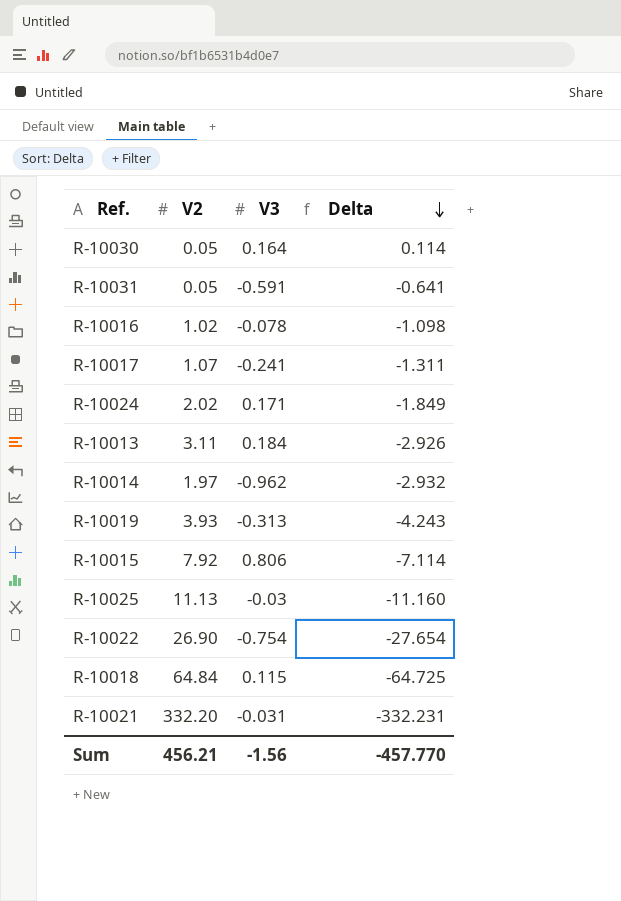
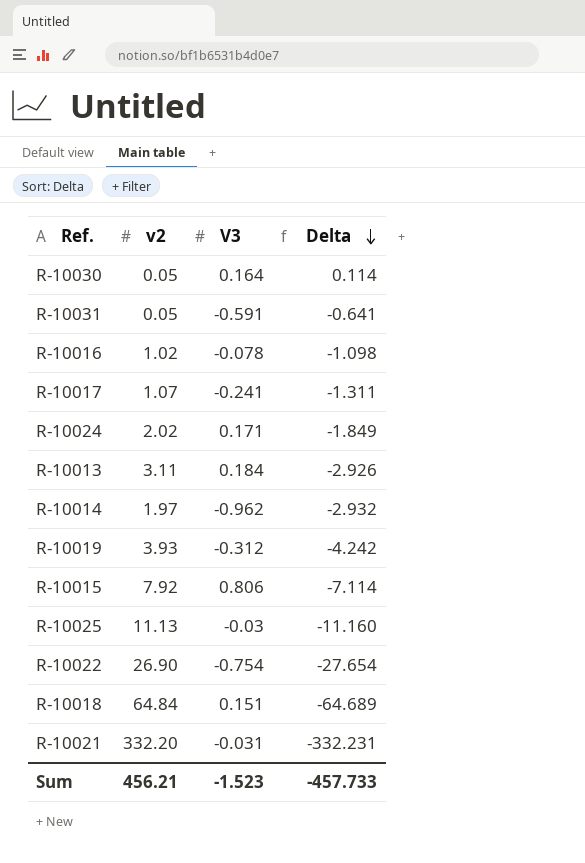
column name: V2 -> v2
R-10019 | V3: -0.313 -> -0.312
R-10019 | Delta: -4.243 -> -4.242
R-10018 | V3: 0.115 -> 0.151
R-10018 | Delta: -64.725 -> -64.689
Sum | V3: -1.56 -> -1.523
Sum | Delta: -457.770 -> -457.733

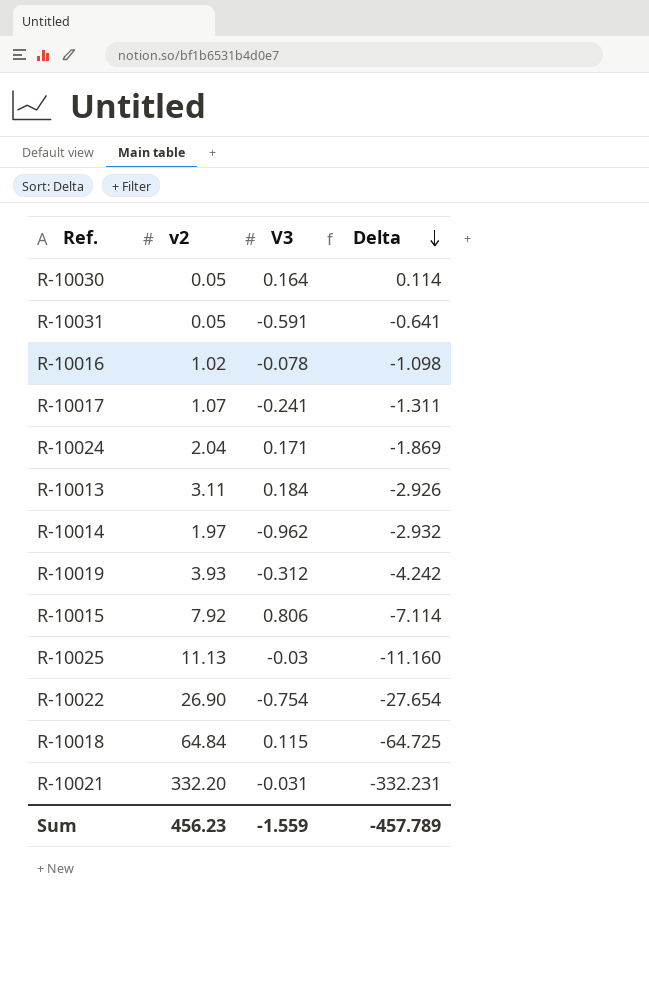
R-10024 | v2: 2.02 -> 2.04
R-10024 | Delta: -1.849 -> -1.869
R-10018 | V3: 0.151 -> 0.115
R-10018 | Delta: -64.689 -> -64.725
Sum | v2: 456.21 -> 456.23
Sum | V3: -1.523 -> -1.559
Sum | Delta: -457.733 -> -457.789

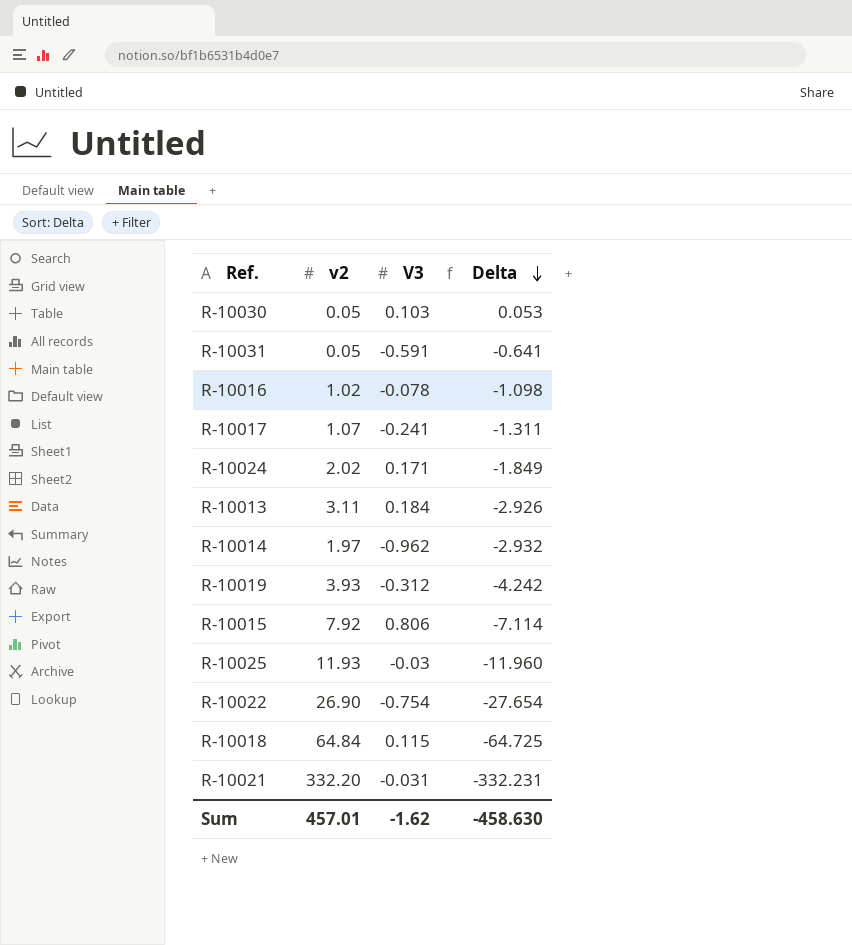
R-10030 | V3: 0.164 -> 0.103
R-10030 | Delta: 0.114 -> 0.053
R-10024 | v2: 2.04 -> 2.02
R-10024 | Delta: -1.869 -> -1.849
R-10025 | v2: 11.13 -> 11.93
R-10025 | Delta: -11.160 -> -11.960
Sum | v2: 456.23 -> 457.01
Sum | V3: -1.559 -> -1.62
Sum | Delta: -457.789 -> -458.630

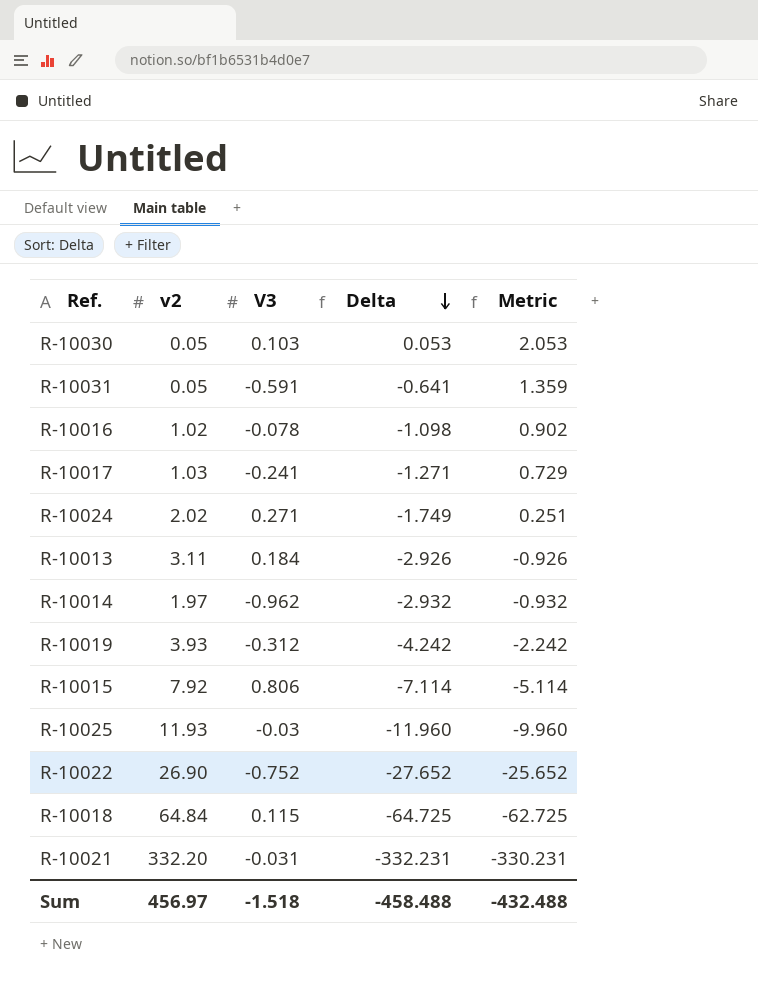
column Metric | formula: none -> [Delta] + 2
R-10017 | v2: 1.07 -> 1.03
R-10017 | Delta: -1.311 -> -1.271
R-10024 | V3: 0.171 -> 0.271
R-10024 | Delta: -1.849 -> -1.749
R-10022 | V3: -0.754 -> -0.752
R-10022 | Delta: -27.654 -> -27.652
Sum | v2: 457.01 -> 456.97
Sum | V3: -1.62 -> -1.518
Sum | Delta: -458.630 -> -458.488

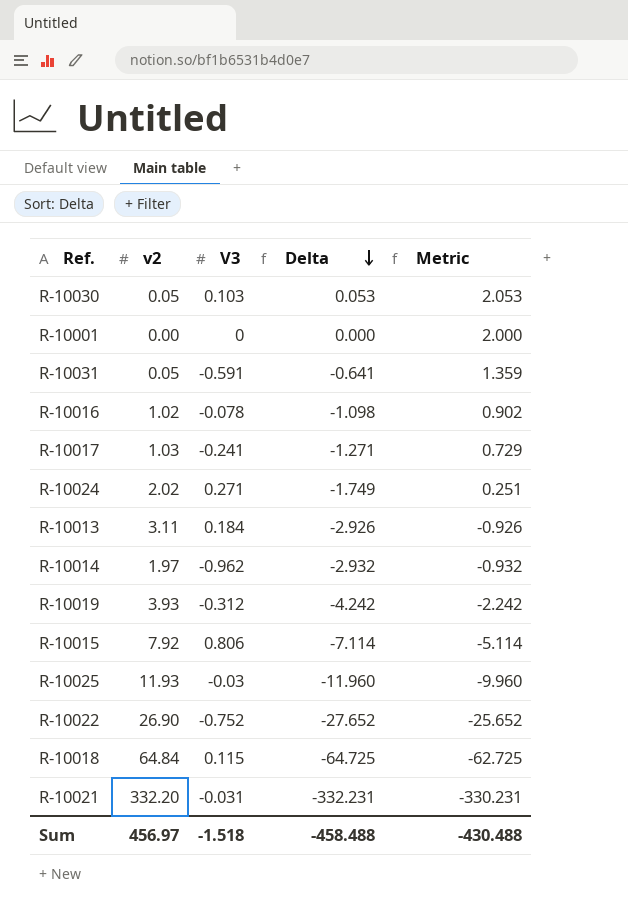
row R-10001: none -> 0.00 | 0 | 0.000 | 2.000
Sum | Metric: -432.488 -> -430.488

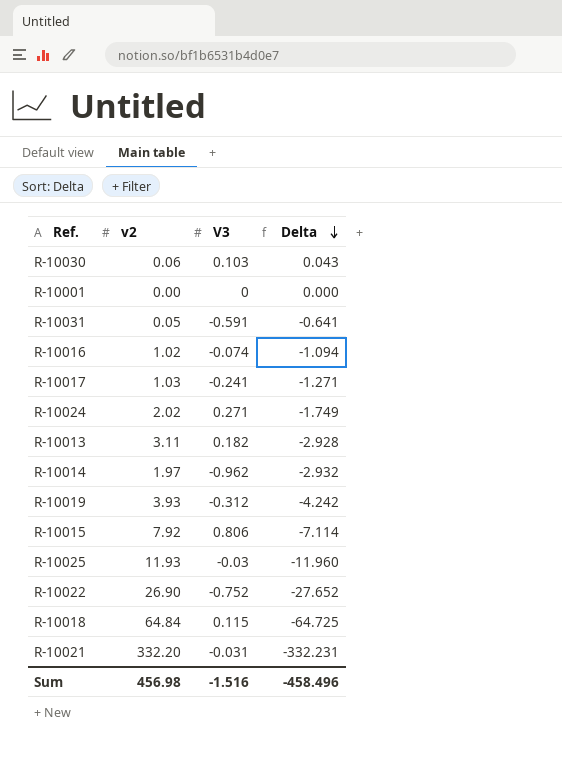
column Metric | formula: [Delta] + 2 -> none
R-10030 | v2: 0.05 -> 0.06
R-10030 | Delta: 0.053 -> 0.043
R-10016 | V3: -0.078 -> -0.074
R-10016 | Delta: -1.098 -> -1.094
R-10013 | V3: 0.184 -> 0.182
R-10013 | Delta: -2.926 -> -2.928
Sum | v2: 456.97 -> 456.98
Sum | V3: -1.518 -> -1.516
Sum | Delta: -458.488 -> -458.496

